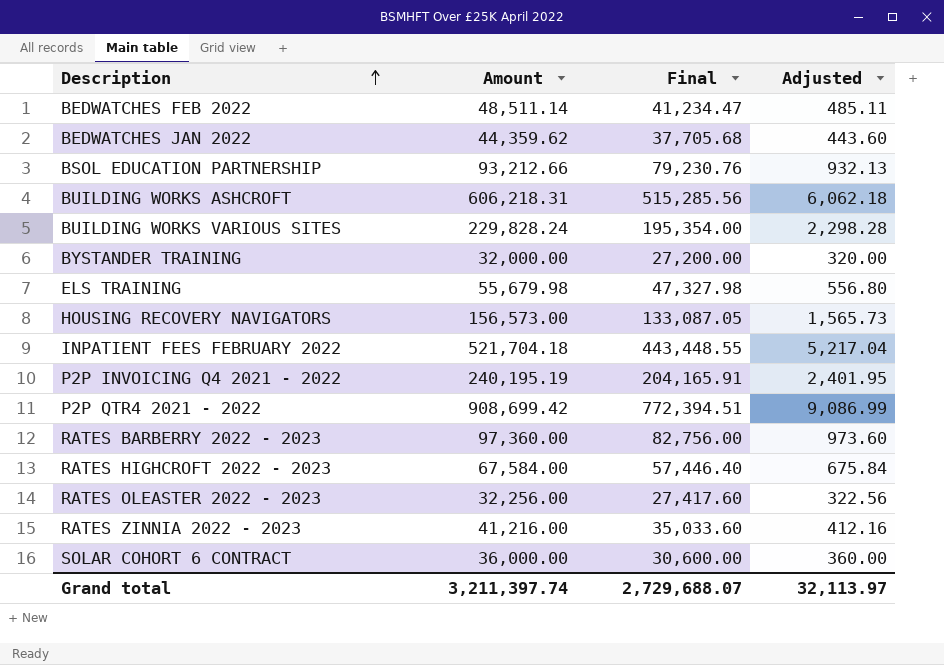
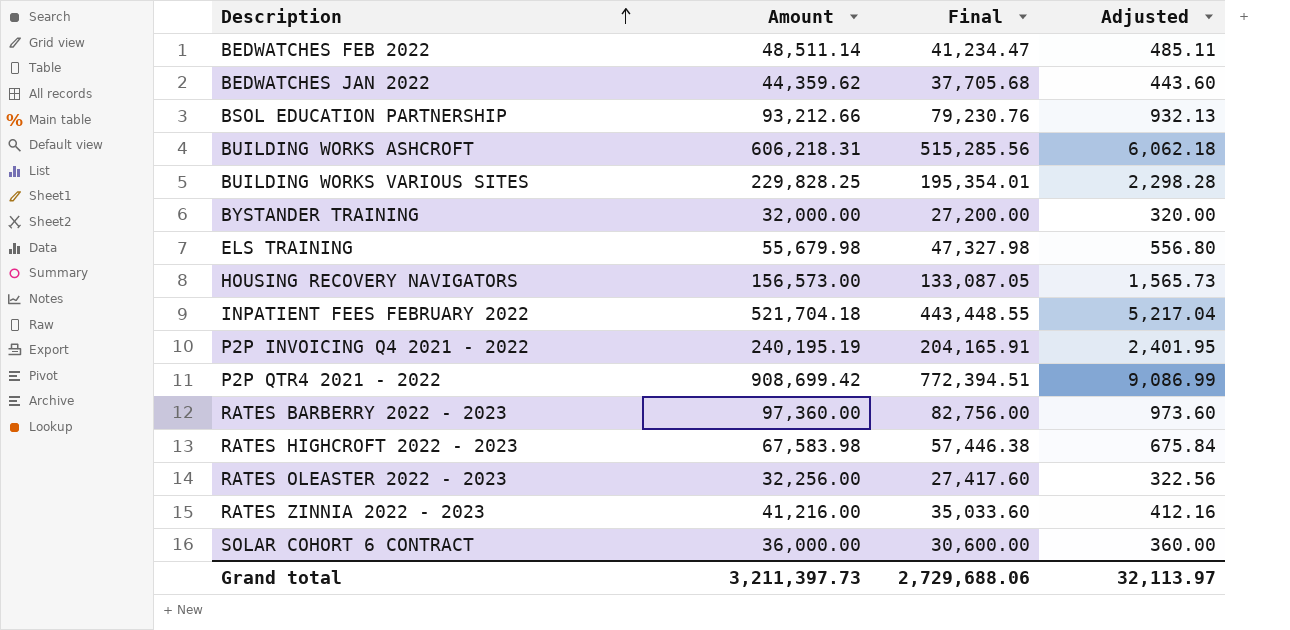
BUILDING WORKS VARIOUS SITES | Amount: 229,828.24 -> 229,828.25
BUILDING WORKS VARIOUS SITES | Final: 195,354.00 -> 195,354.01
RATES HIGHCROFT 2022 - 2023 | Amount: 67,584.00 -> 67,583.98
RATES HIGHCROFT 2022 - 2023 | Final: 57,446.40 -> 57,446.38
Grand total | Amount: 3,211,397.74 -> 3,211,397.73
Grand total | Final: 2,729,688.07 -> 2,729,688.06

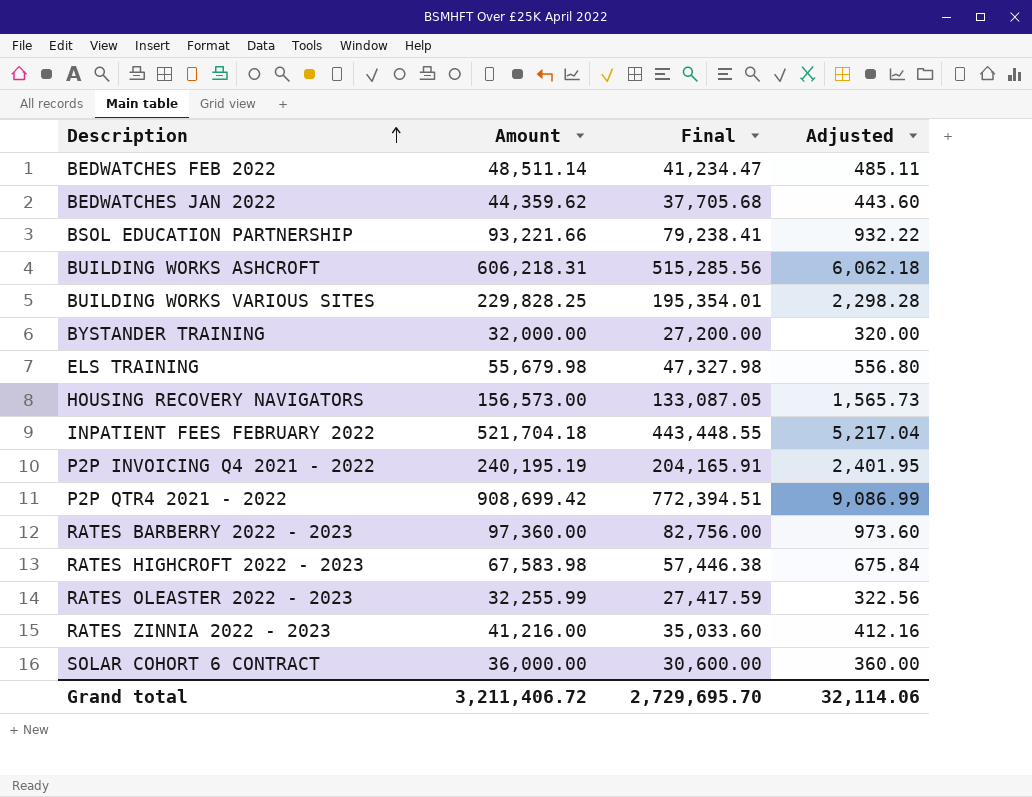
BSOL EDUCATION PARTNERSHIP | Amount: 93,212.66 -> 93,221.66
BSOL EDUCATION PARTNERSHIP | Final: 79,230.76 -> 79,238.41
BSOL EDUCATION PARTNERSHIP | Adjusted: 932.13 -> 932.22
RATES OLEASTER 2022 - 2023 | Amount: 32,256.00 -> 32,255.99
RATES OLEASTER 2022 - 2023 | Final: 27,417.60 -> 27,417.59
Grand total | Amount: 3,211,397.73 -> 3,211,406.72
Grand total | Final: 2,729,688.06 -> 2,729,695.70
Grand total | Adjusted: 32,113.97 -> 32,114.06

